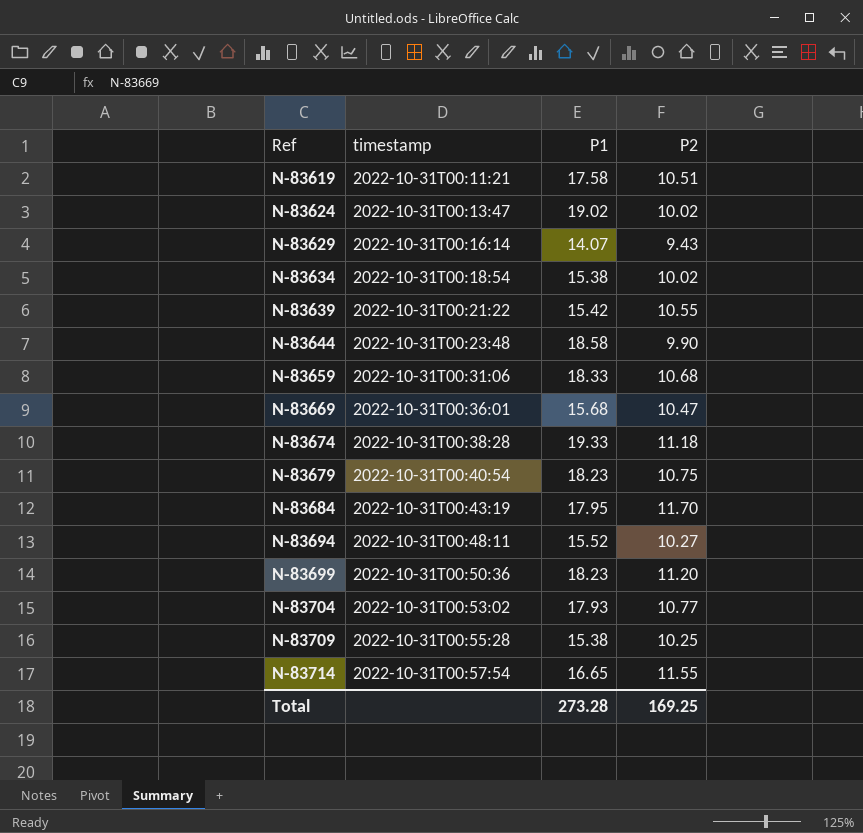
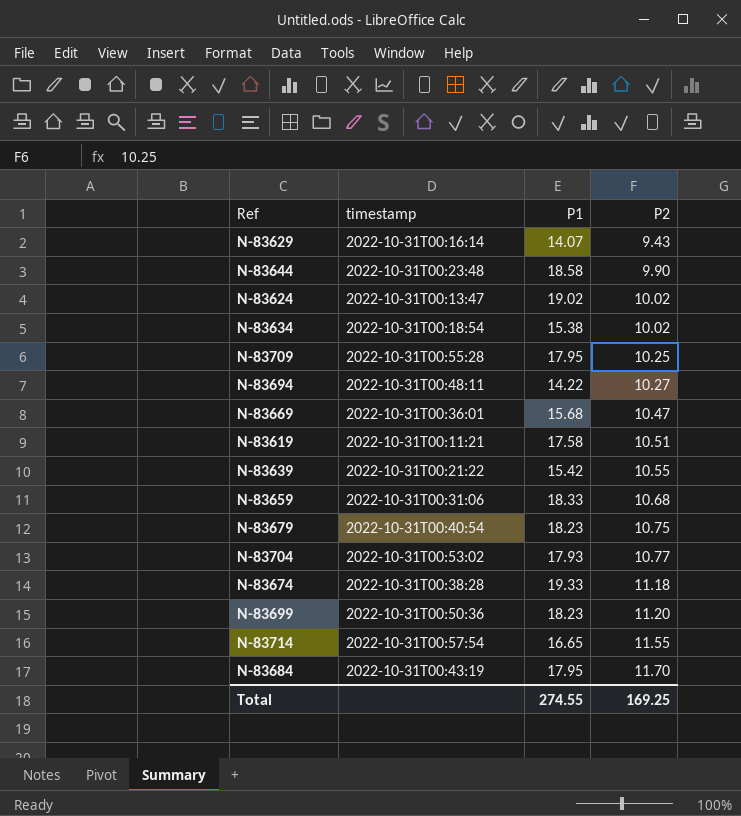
row order: Ref ascending -> P2 ascending
N-83709 | P1: 15.38 -> 17.95
N-83694 | P1: 15.52 -> 14.22
Total | P1: 273.28 -> 274.55

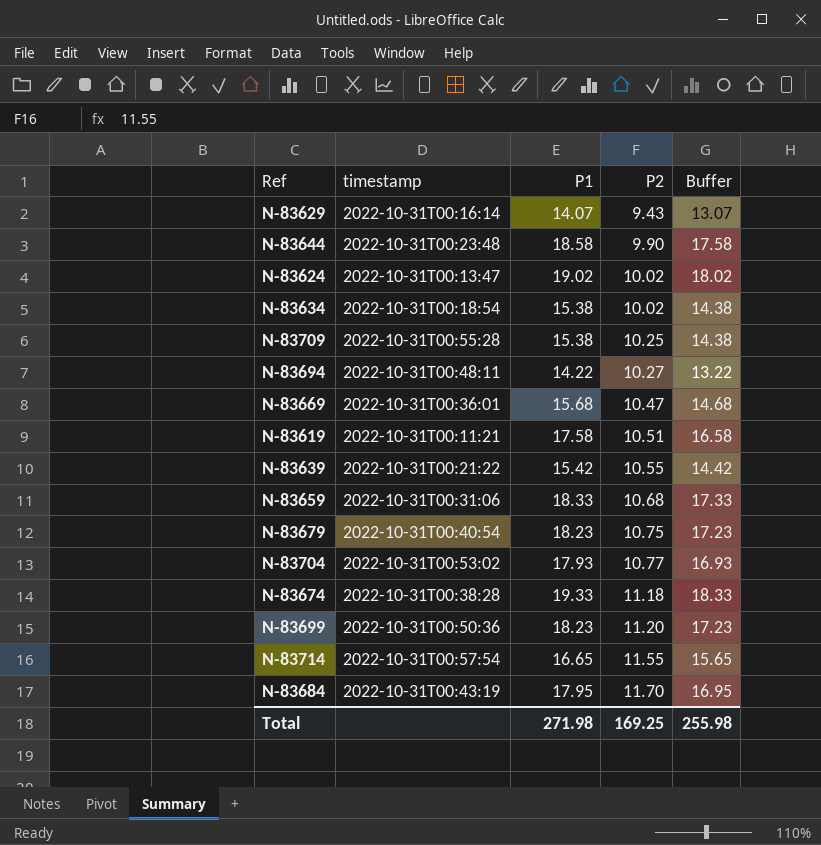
column Buffer | formula: none -> [P1] - 1
N-83709 | P1: 17.95 -> 15.38
Total | P1: 274.55 -> 271.98

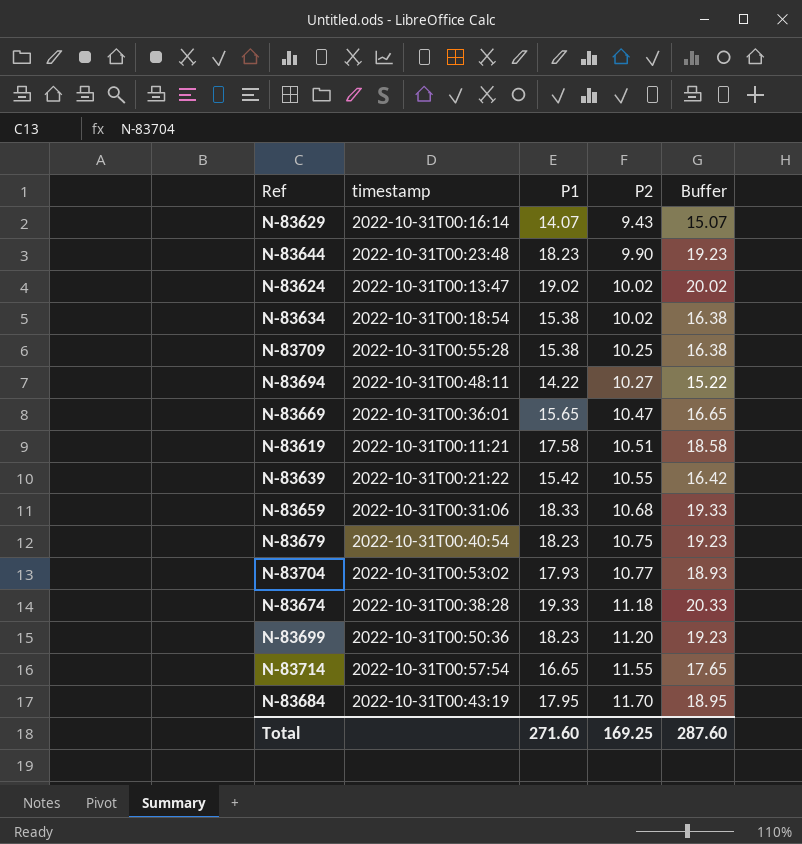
column Buffer | formula: [P1] - 1 -> [P1] + 1
N-83644 | P1: 18.58 -> 18.23
N-83669 | P1: 15.68 -> 15.65
Total | P1: 271.98 -> 271.60
Total | Buffer: 255.98 -> 287.60

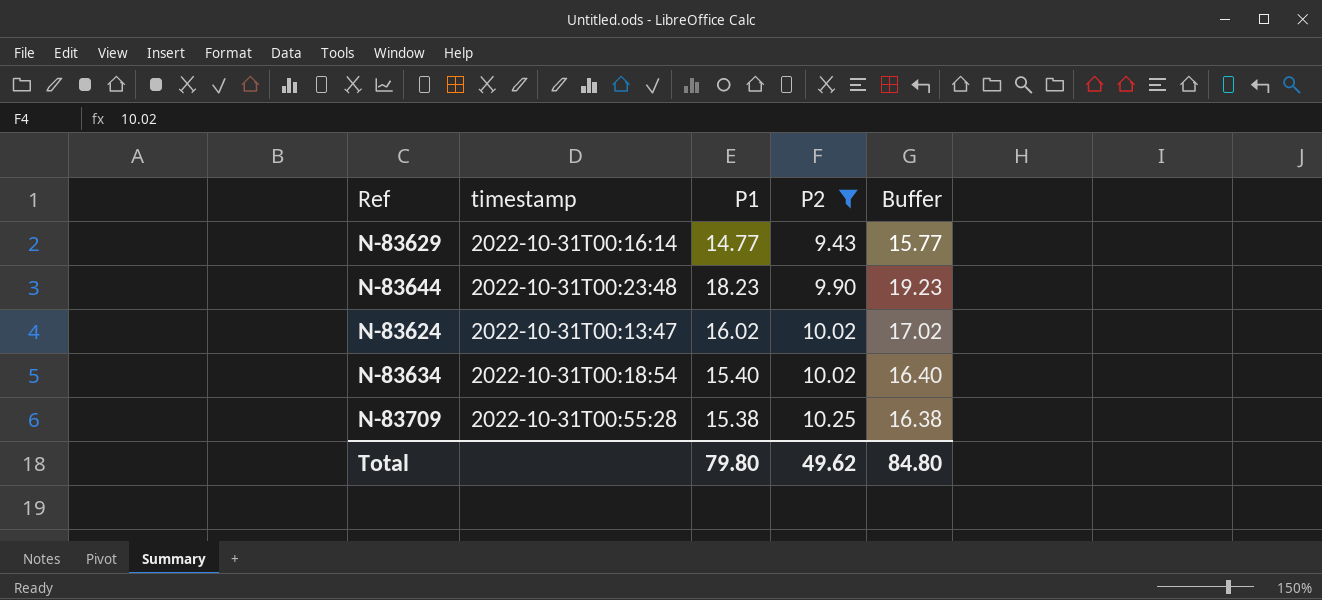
filter: none -> P2 <= 10.25
N-83629 | P1: 14.07 -> 14.77
N-83629 | Buffer: 15.07 -> 15.77
N-83624 | P1: 19.02 -> 16.02
N-83624 | Buffer: 20.02 -> 17.02
N-83634 | P1: 15.38 -> 15.40
N-83634 | Buffer: 16.38 -> 16.40
Total | P1: 271.60 -> 79.80
Total | P2: 169.25 -> 49.62
Total | Buffer: 287.60 -> 84.80

